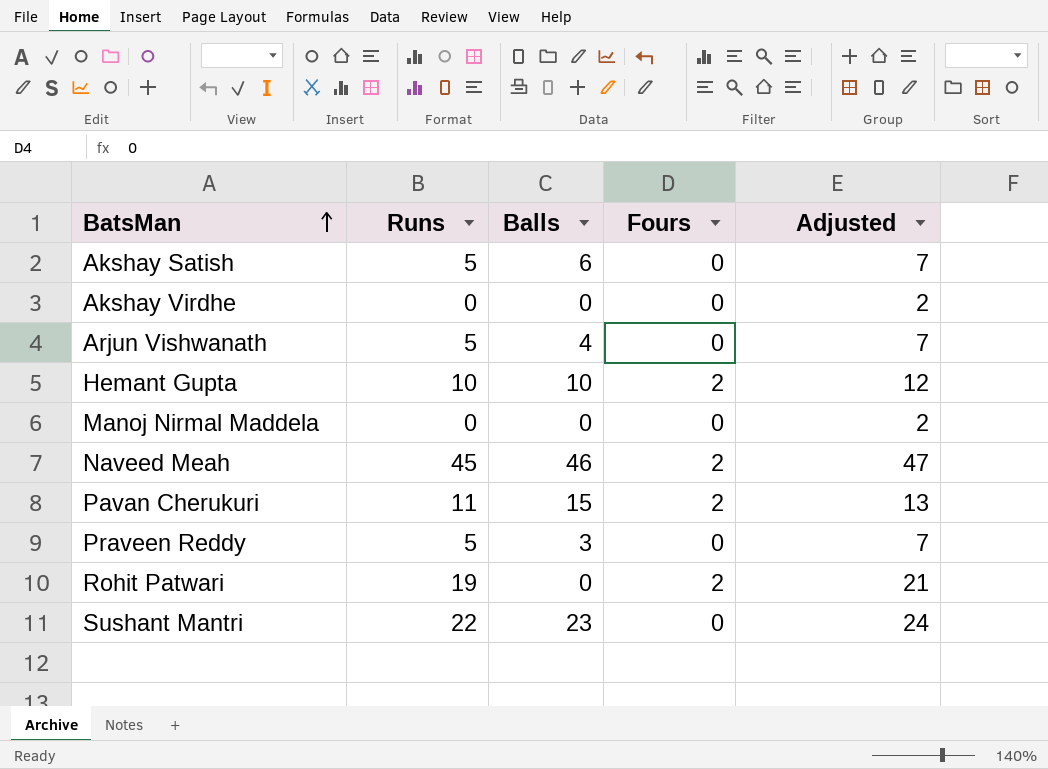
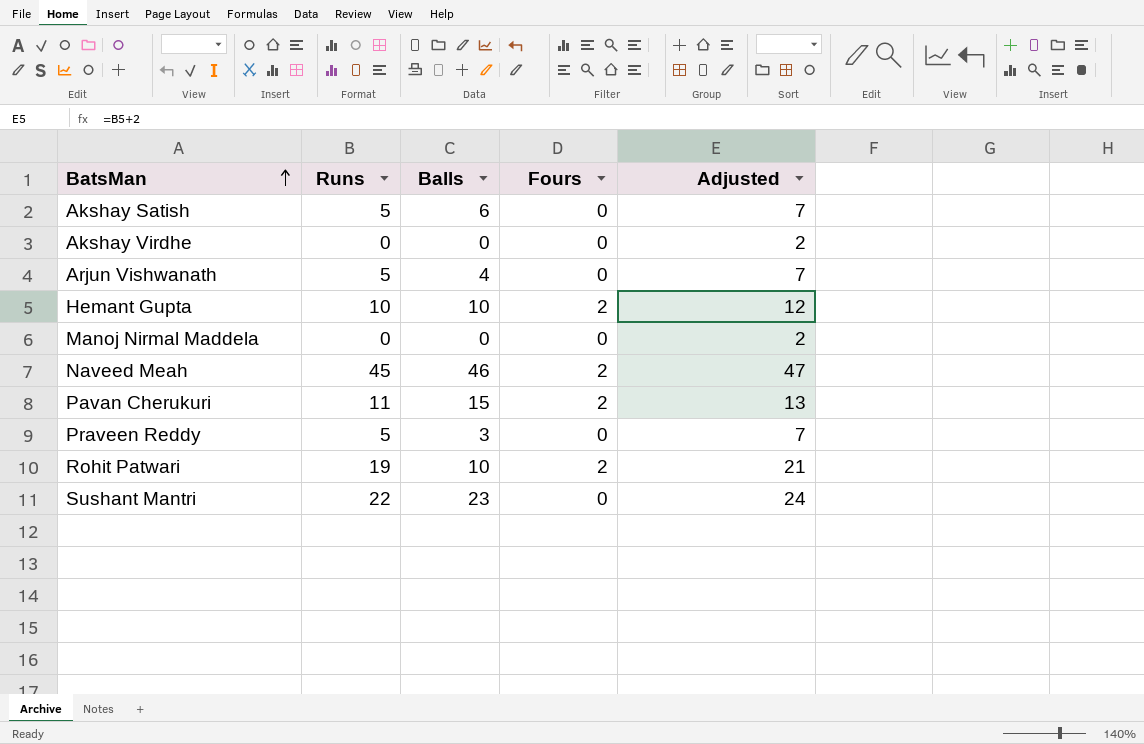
Rohit Patwari | Balls: 0 -> 10

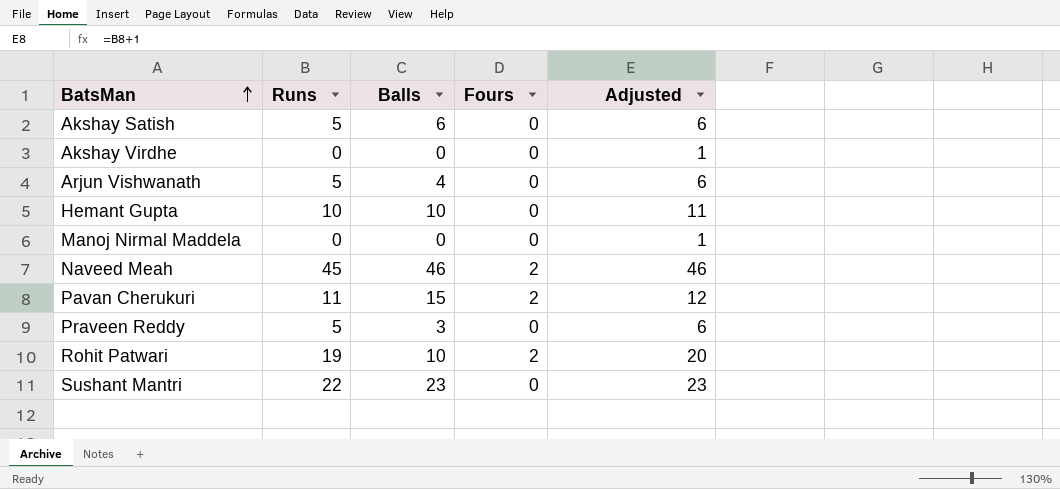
column Adjusted | formula: [Runs] + 2 -> [Runs] + 1
Hemant Gupta | Fours: 2 -> 0

